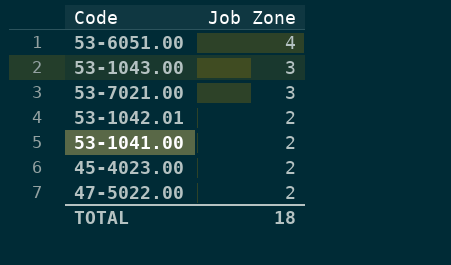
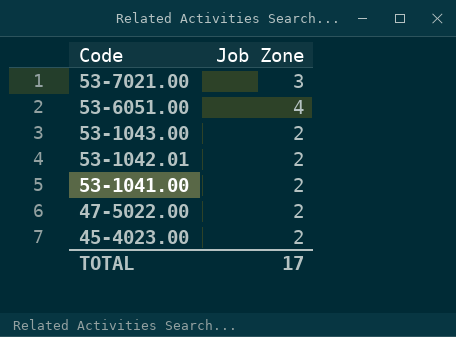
row order: Job Zone descending -> Code descending
53-1043.00 | Job Zone: 3 -> 2
TOTAL | Job Zone: 18 -> 17

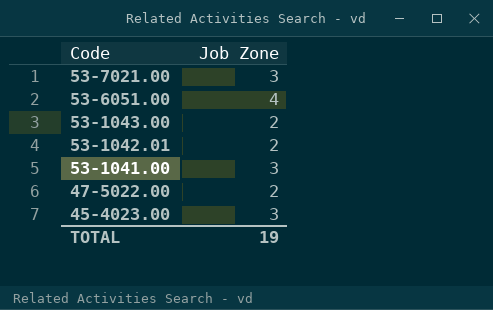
53-1041.00 | Job Zone: 2 -> 3
45-4023.00 | Job Zone: 2 -> 3
TOTAL | Job Zone: 17 -> 19

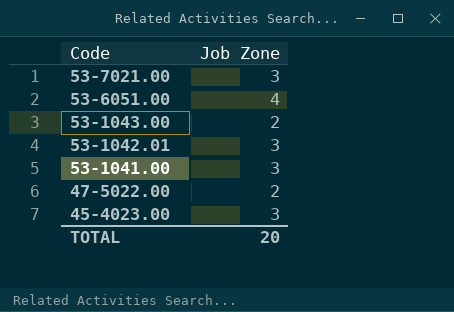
53-1042.01 | Job Zone: 2 -> 3
TOTAL | Job Zone: 19 -> 20

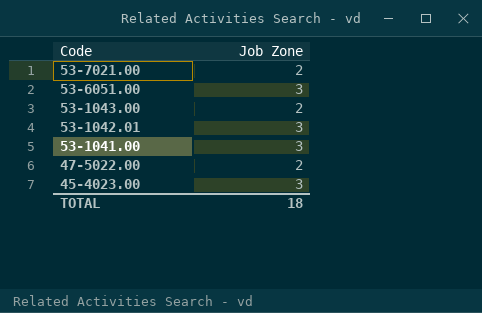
53-7021.00 | Job Zone: 3 -> 2
53-6051.00 | Job Zone: 4 -> 3
TOTAL | Job Zone: 20 -> 18

